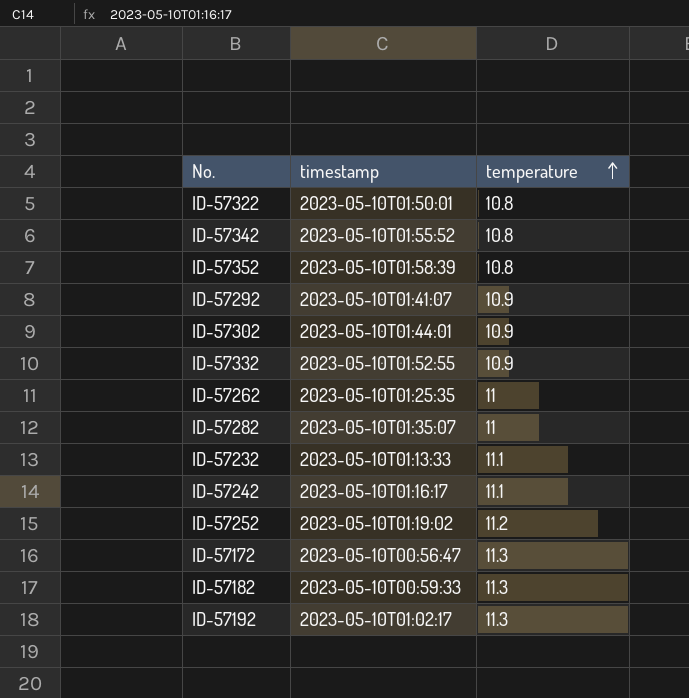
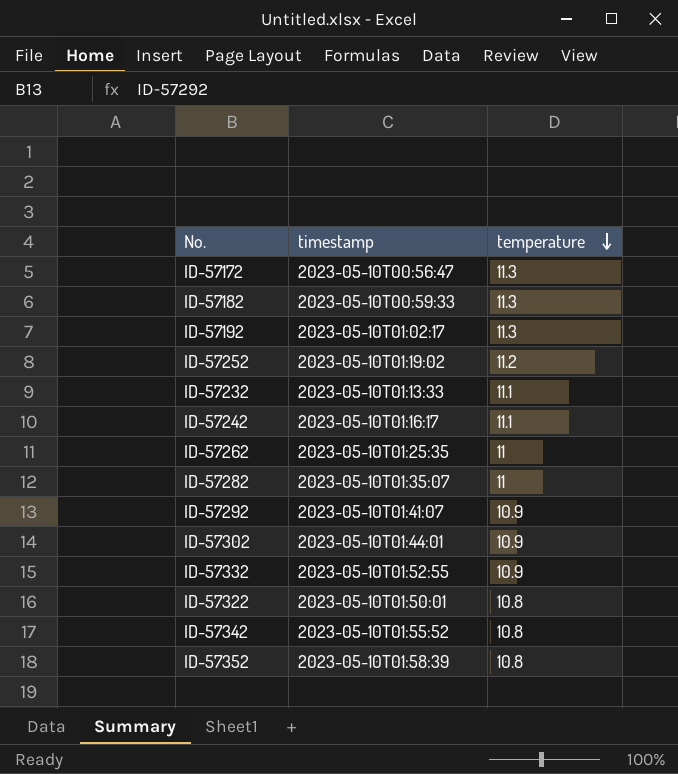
row order: temperature ascending -> temperature descending

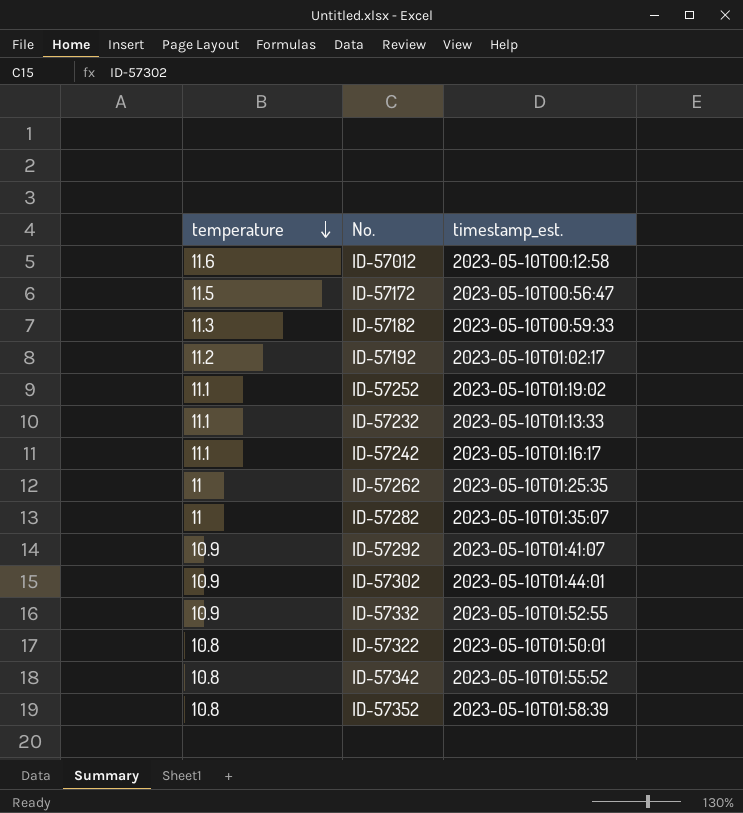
column temperature | position: 3 -> 1
column name: timestamp -> timestamp_est.
row ID-57012: none -> 11.6 | 2023-05-10T00:12:58
ID-57172 | temperature: 11.3 -> 11.5
ID-57192 | temperature: 11.3 -> 11.2
ID-57252 | temperature: 11.2 -> 11.1

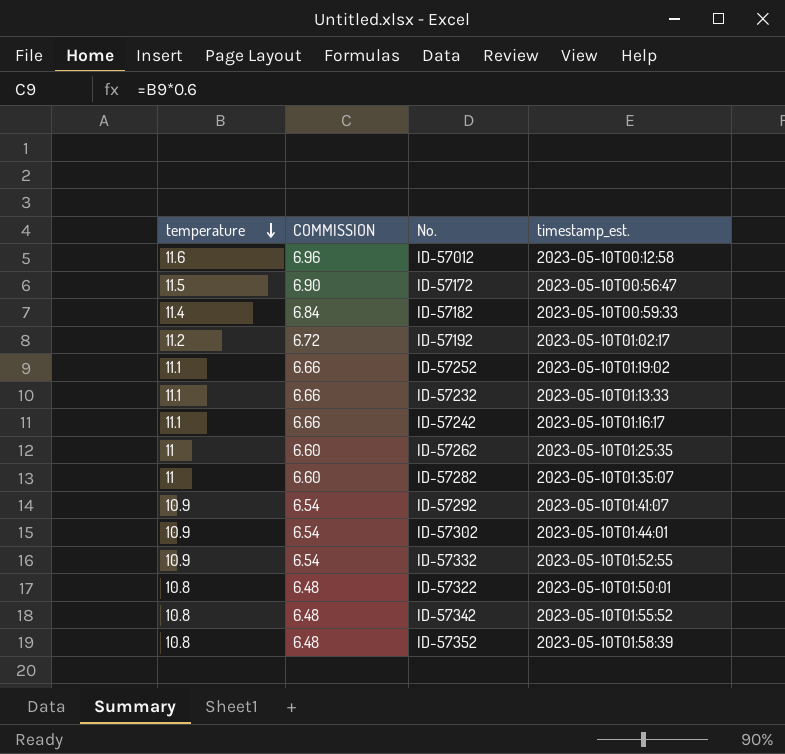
column COMMISSION | formula: none -> [temperature] * 0.6
ID-57182 | temperature: 11.3 -> 11.4

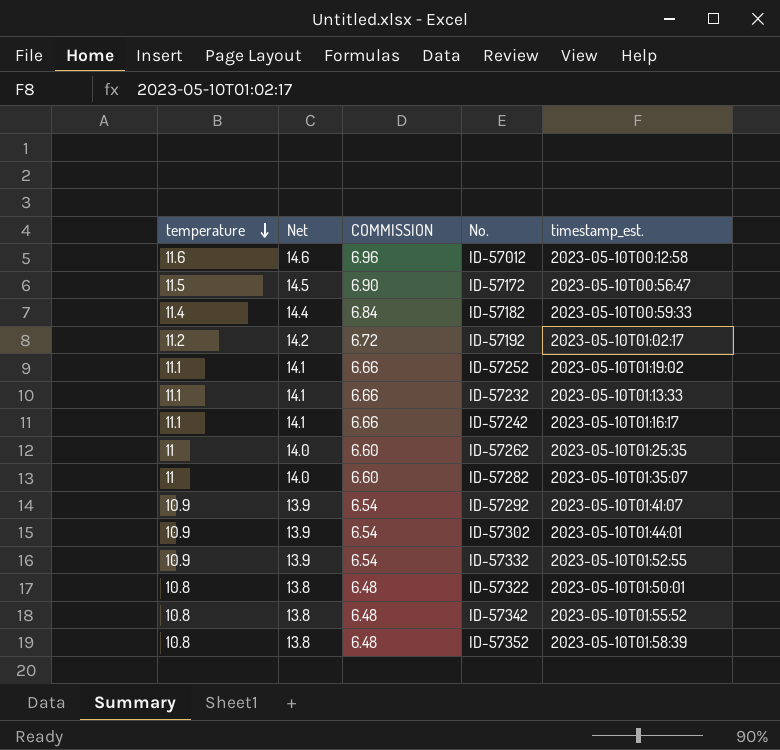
column Net | formula: none -> [temperature] + 3

